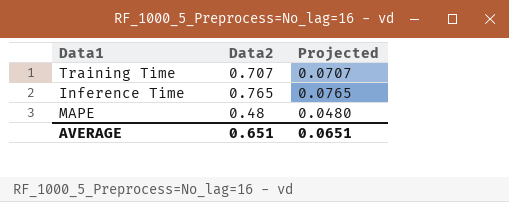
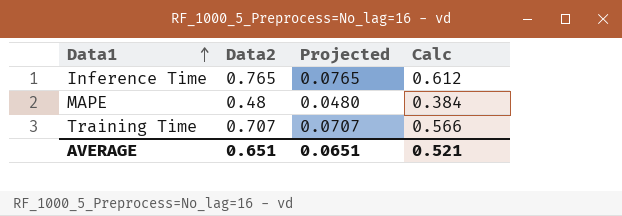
row order: none -> Data1 ascending
column Calc | formula: none -> [Data2] * 0.8

